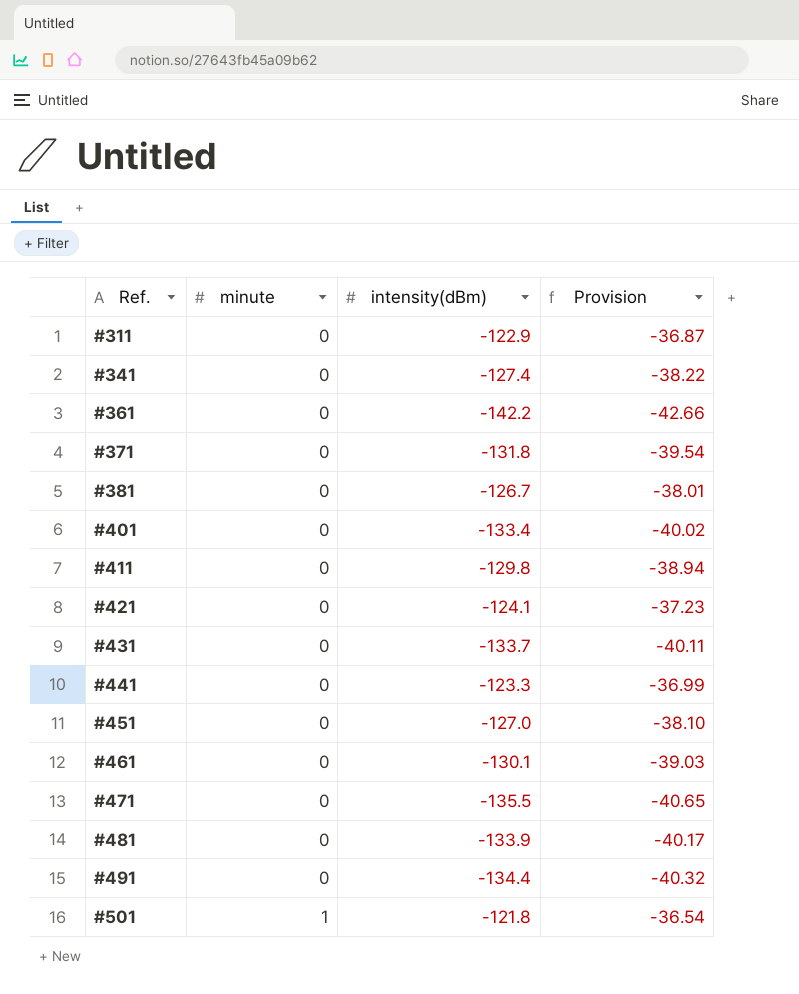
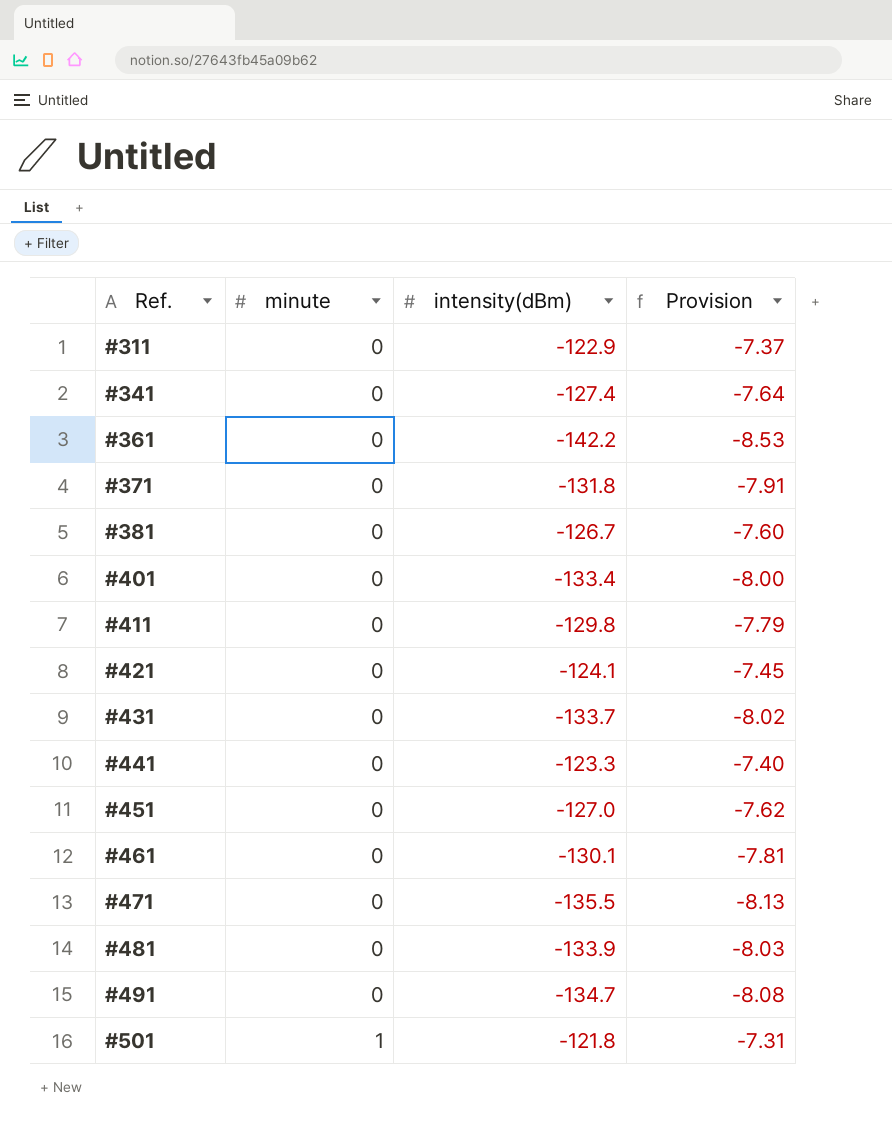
column Provision | formula: [intensity(dBm)] * 0.3 -> [intensity(dBm)] * 0.06
#491 | intensity(dBm): -134.4 -> -134.7

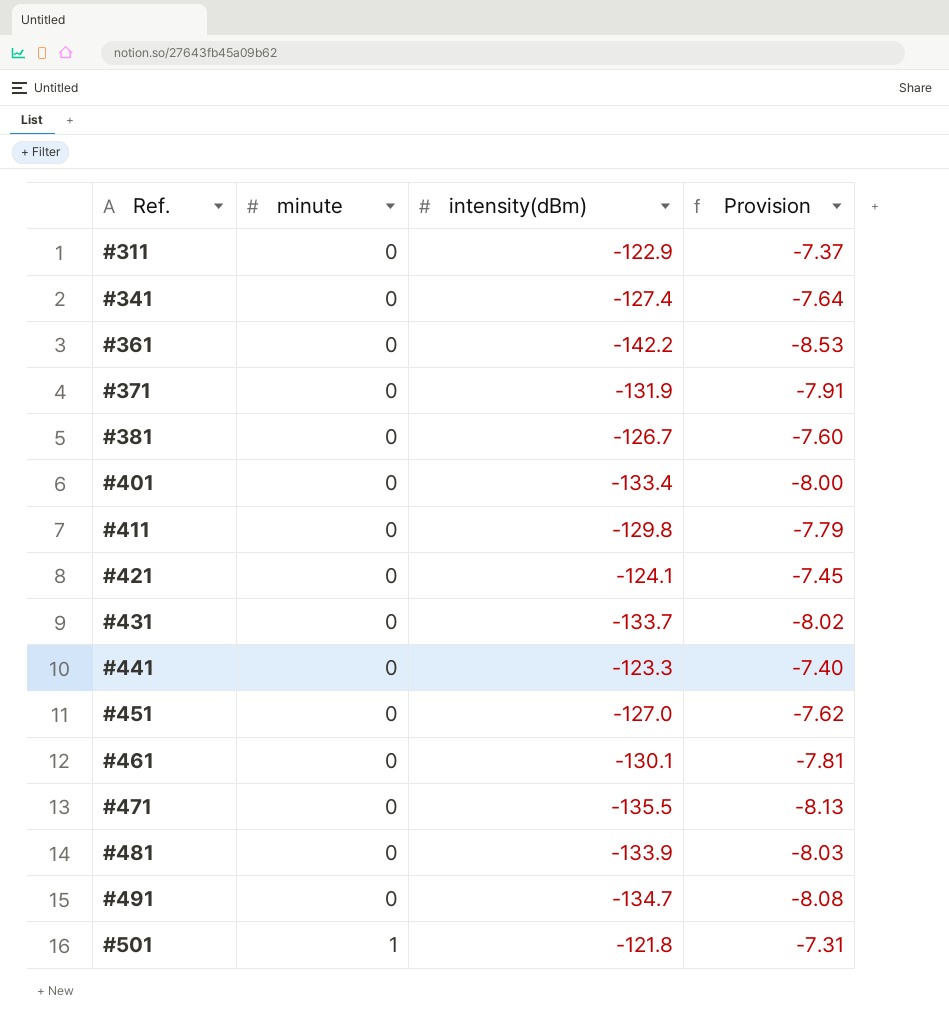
#371 | intensity(dBm): -131.8 -> -131.9

